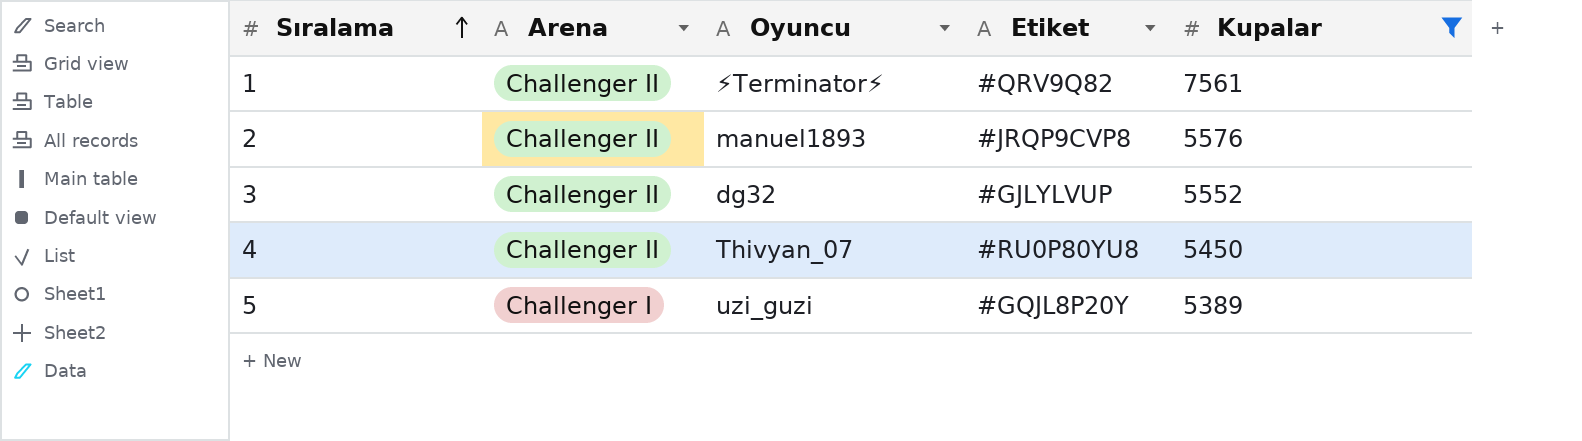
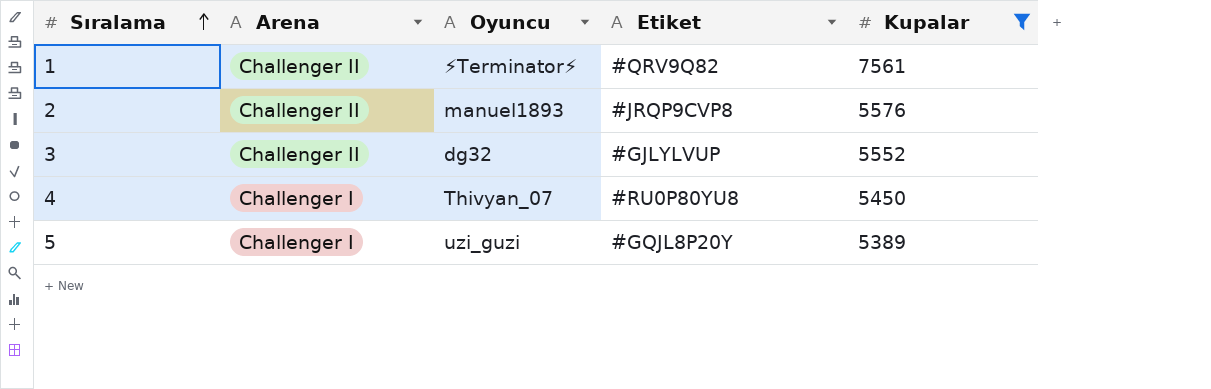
4 | Arena: Challenger II -> Challenger I

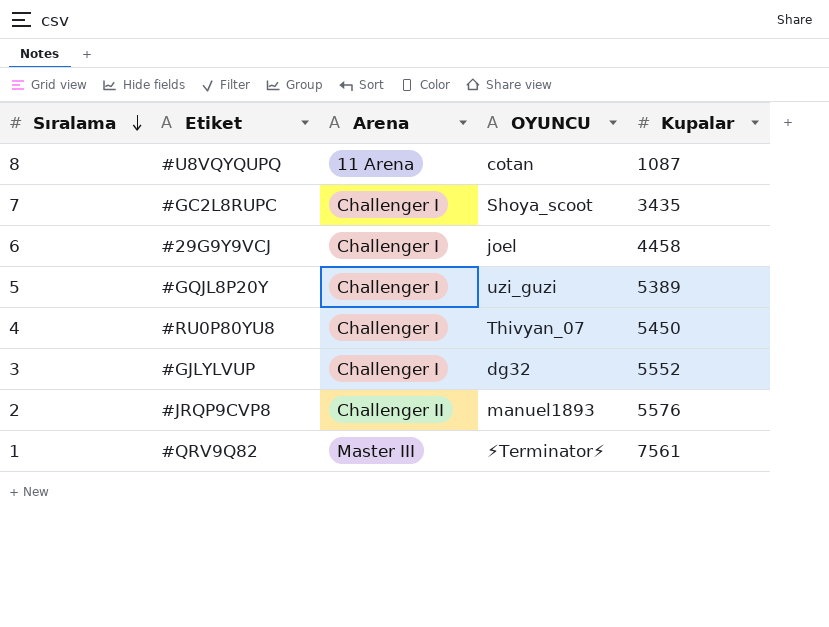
filter: Kupalar >= 5389 -> none
row order: Sıralama ascending -> Sıralama descending
column Etiket | position: 4 -> 2
column name: Oyuncu -> OYUNCU
3 | Arena: Challenger II -> Challenger I
1 | Arena: Challenger II -> Master III

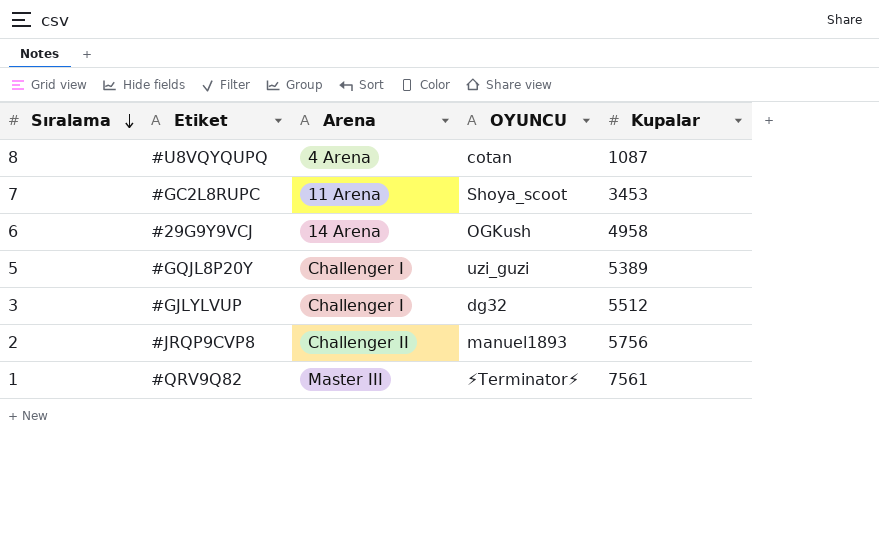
row 4: #RU0P80YU8 | Challenger I | Thivyan_07 | 5450 -> none
8 | Arena: 11 Arena -> 4 Arena
7 | Arena: Challenger I -> 11 Arena
7 | Kupalar: 3435 -> 3453
6 | Arena: Challenger I -> 14 Arena
6 | OYUNCU: joel -> OGKush
6 | Kupalar: 4458 -> 4958
3 | Kupalar: 5552 -> 5512
2 | Kupalar: 5576 -> 5756

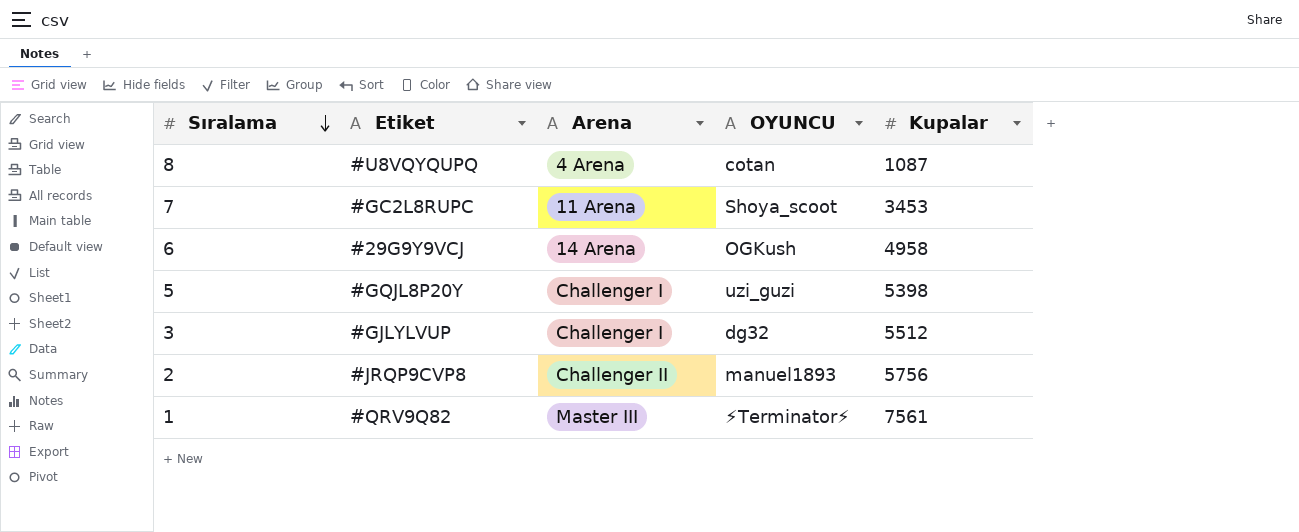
5 | Kupalar: 5389 -> 5398

